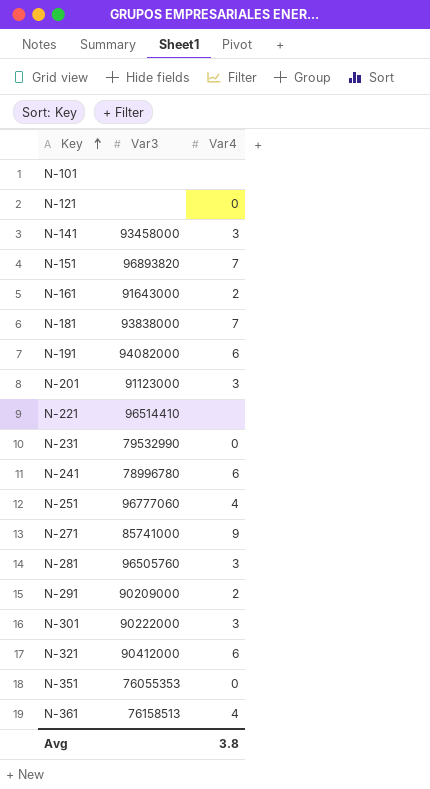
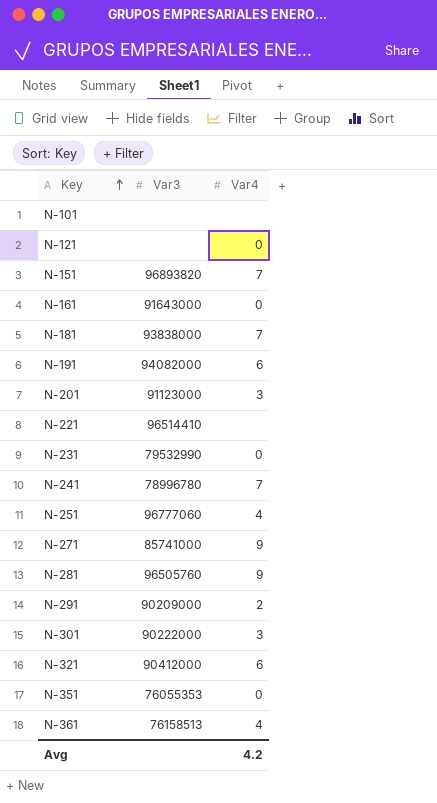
row N-141: 93458000 | 3 -> none
N-161 | Var4: 2 -> 0
N-241 | Var4: 6 -> 7
N-281 | Var4: 3 -> 9
Avg | Var4: 3.8 -> 4.2

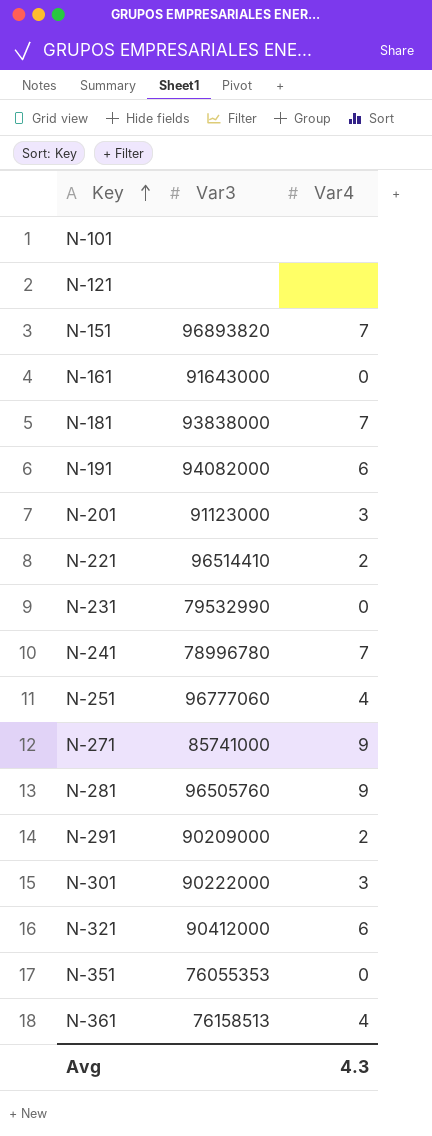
N-121 | Var4: 0 -> none
N-221 | Var4: none -> 2
Avg | Var4: 4.2 -> 4.3

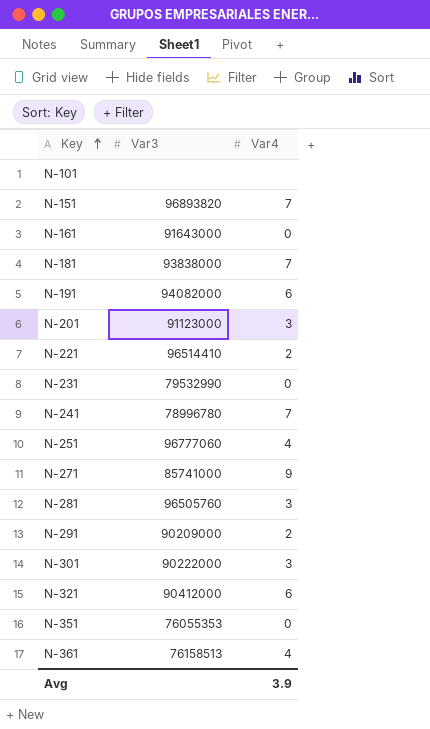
row N-121: none | none -> none
N-281 | Var4: 9 -> 3
Avg | Var4: 4.3 -> 3.9

